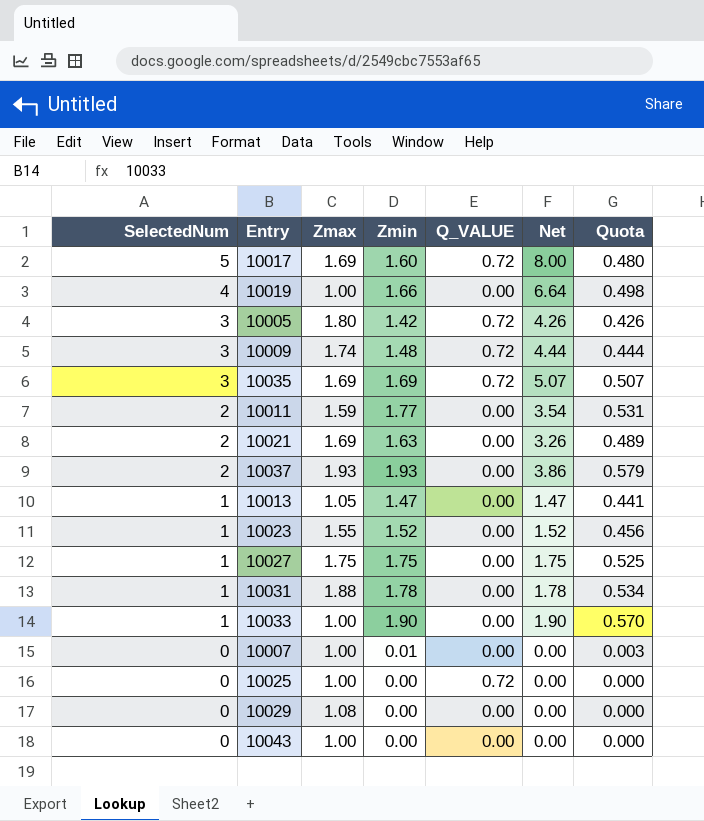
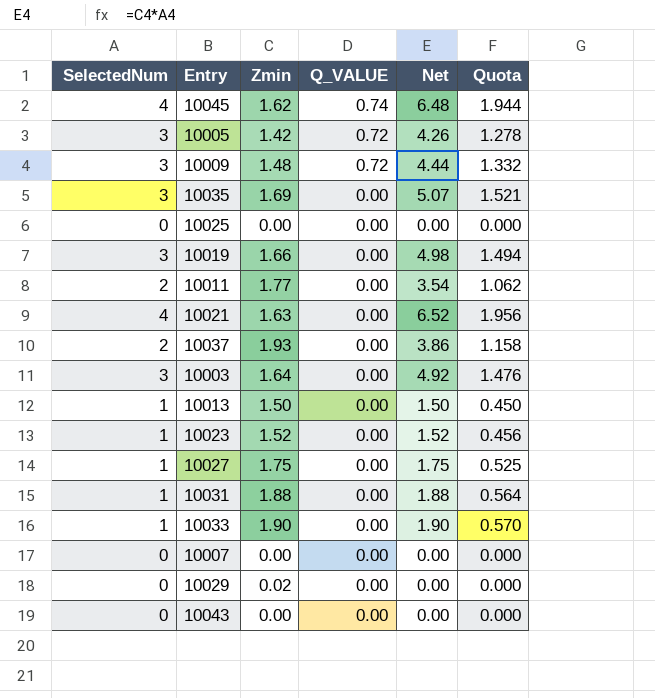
row order: SelectedNum descending -> Q_VALUE descending
column Zmax | position: 3 -> none
column Quota | formula: [Zmin] * 0.3 -> [Net] * 0.3
row 10017: 5 | 1.69 | 1.60 | 0.72 | 8.00 | 0.480 -> none
row 10045: none -> 4 | 1.62 | 0.74 | 6.48 | 1.944
10035 | Q_VALUE: 0.72 -> 0.00
10025 | Q_VALUE: 0.72 -> 0.00
10019 | SelectedNum: 4 -> 3
10019 | Net: 6.64 -> 4.98
10021 | SelectedNum: 2 -> 4
10021 | Net: 3.26 -> 6.52
row 10003: none -> 3 | 1.64 | 0.00 | 4.92 | 1.476
10013 | Zmin: 1.47 -> 1.50
10013 | Net: 1.47 -> 1.50
10031 | Zmin: 1.78 -> 1.88
10031 | Net: 1.78 -> 1.88
10007 | Zmin: 0.01 -> 0.00
10029 | Zmin: 0.00 -> 0.02

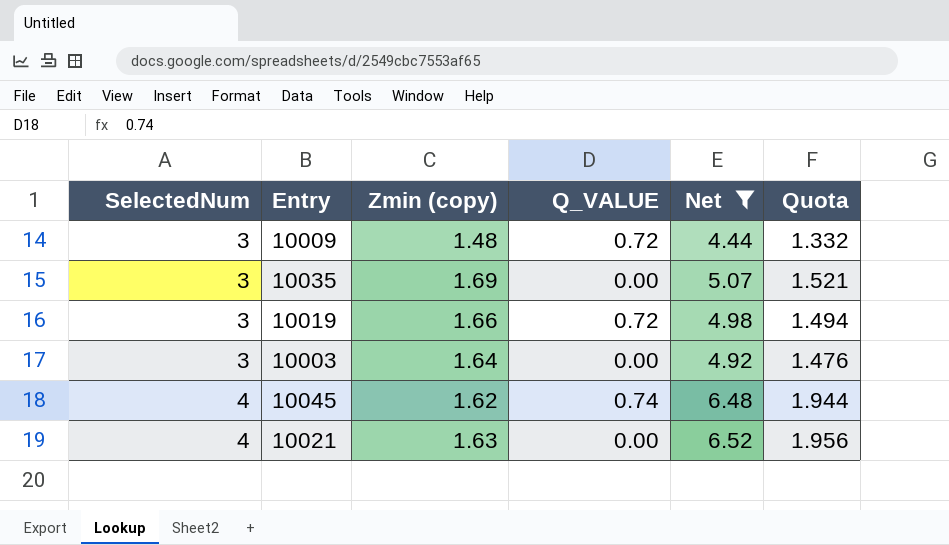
filter: none -> Net >= 4.44
row order: Q_VALUE descending -> SelectedNum ascending
column name: Zmin -> Zmin (copy)
10019 | Q_VALUE: 0.00 -> 0.72

